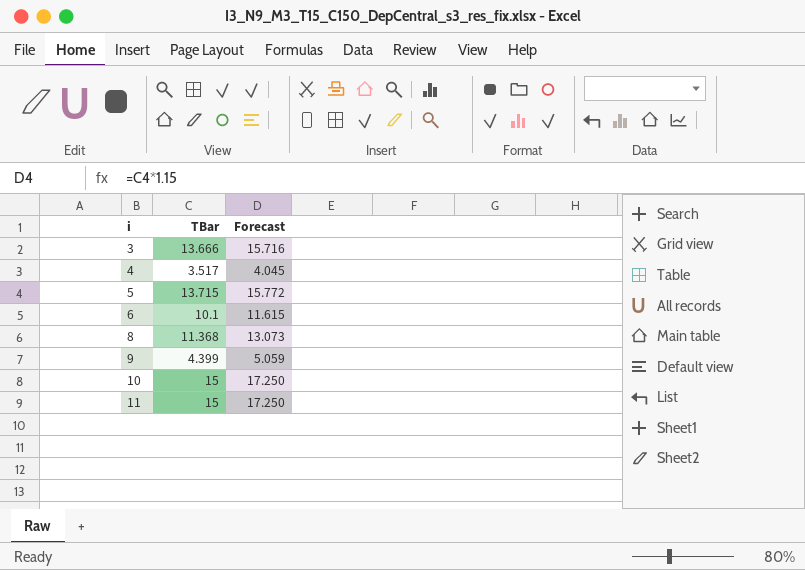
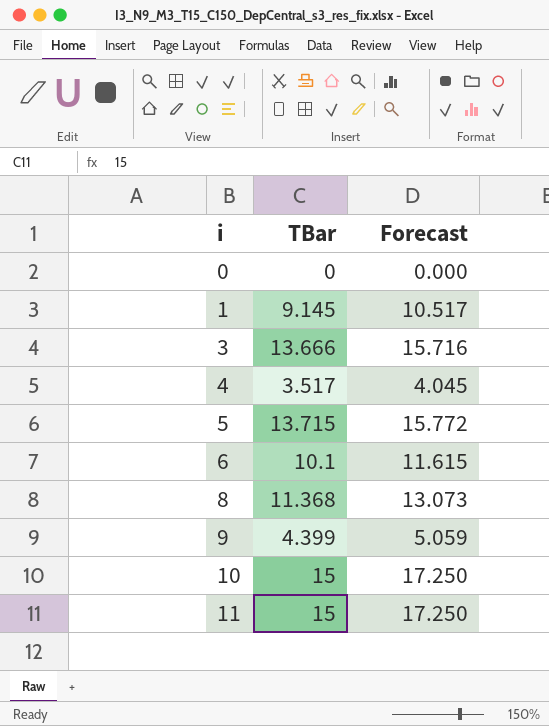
row 0: none -> 0 | 0.000
row 1: none -> 9.145 | 10.517

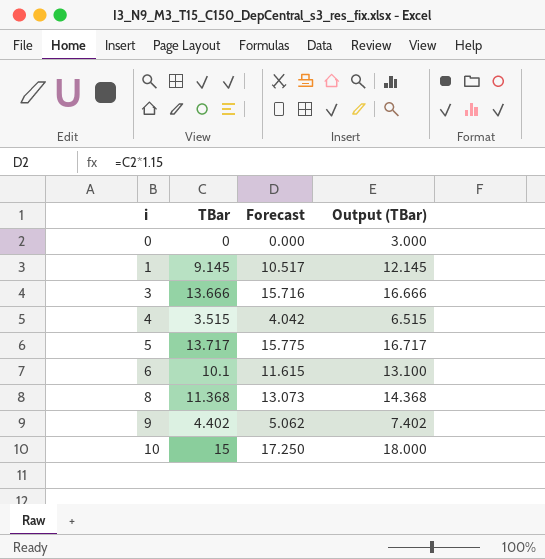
column Output (TBar) | formula: none -> [TBar] + 3
row 11: 15 | 17.250 -> none
4 | TBar: 3.517 -> 3.515
4 | Forecast: 4.045 -> 4.042
5 | TBar: 13.715 -> 13.717
5 | Forecast: 15.772 -> 15.775
9 | TBar: 4.399 -> 4.402
9 | Forecast: 5.059 -> 5.062

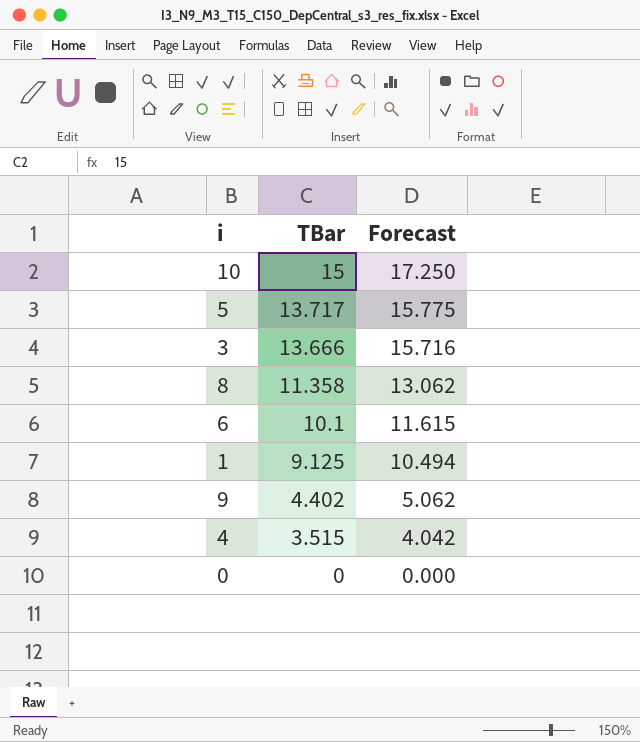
row order: i ascending -> TBar descending
column Output (TBar) | formula: [TBar] + 3 -> none
8 | TBar: 11.368 -> 11.358
8 | Forecast: 13.073 -> 13.062
1 | TBar: 9.145 -> 9.125
1 | Forecast: 10.517 -> 10.494

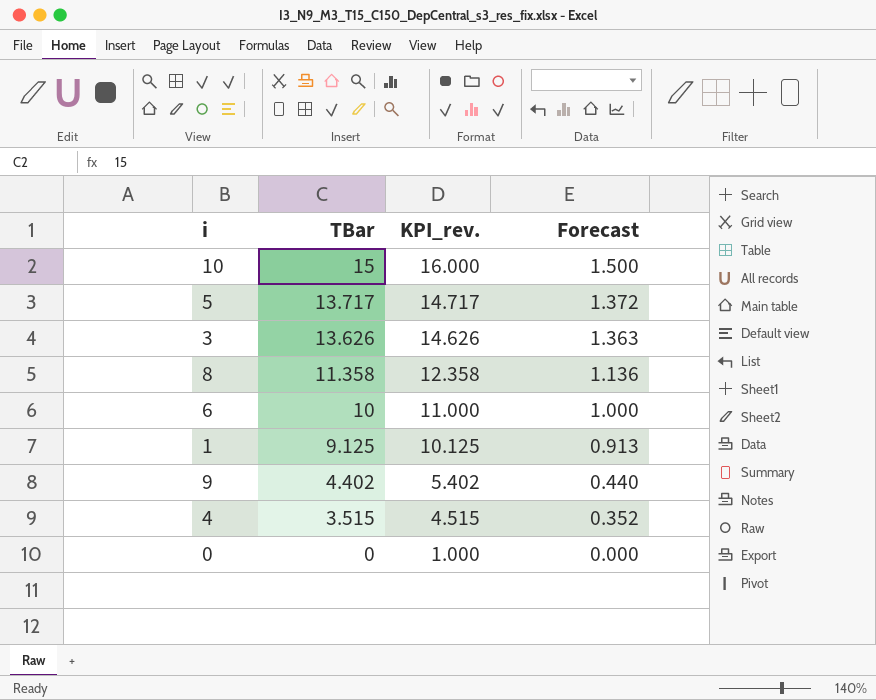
column KPI_rev. | formula: none -> [TBar] + 1
column Forecast | formula: [TBar] * 1.15 -> [TBar] * 0.1
3 | TBar: 13.666 -> 13.626
6 | TBar: 10.1 -> 10

